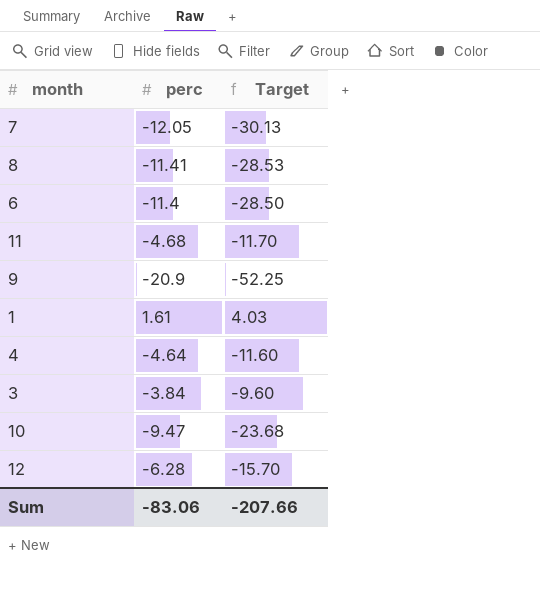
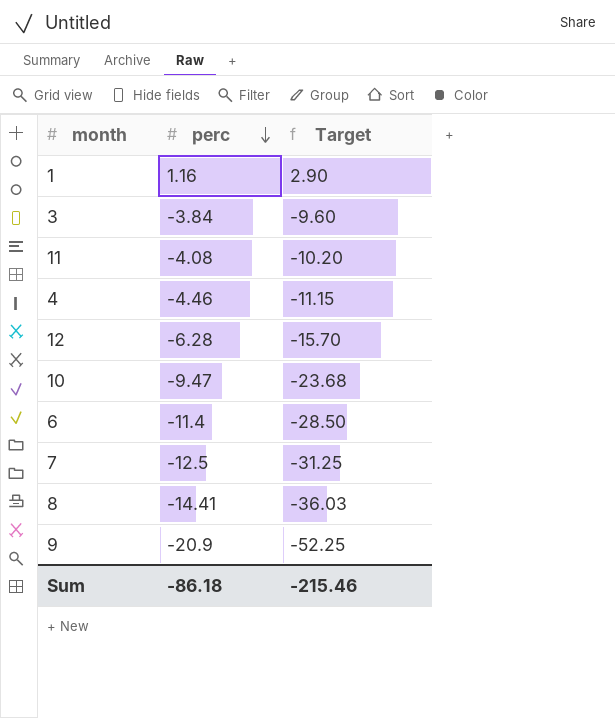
row order: none -> perc descending
1 | perc: 1.61 -> 1.16
1 | Target: 4.03 -> 2.90
11 | perc: -4.68 -> -4.08
11 | Target: -11.70 -> -10.20
4 | perc: -4.64 -> -4.46
4 | Target: -11.60 -> -11.15
7 | perc: -12.05 -> -12.5
7 | Target: -30.13 -> -31.25
8 | perc: -11.41 -> -14.41
8 | Target: -28.53 -> -36.03
Sum | perc: -83.06 -> -86.18
Sum | Target: -207.66 -> -215.46

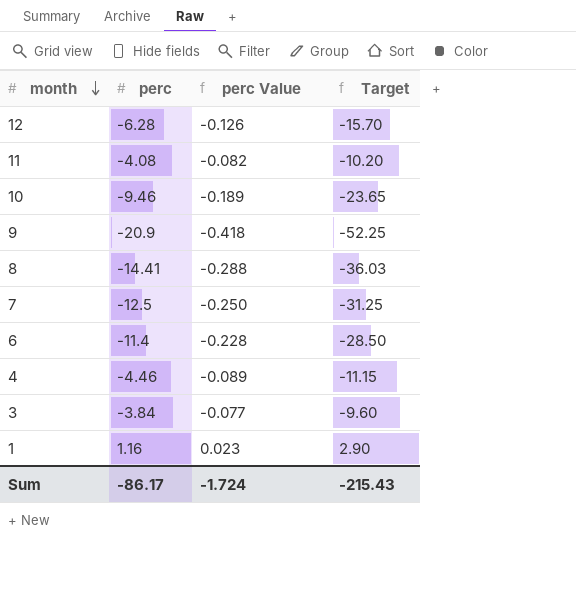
row order: perc descending -> month descending
column perc Value | formula: none -> [perc] * 0.02
10 | perc: -9.47 -> -9.46
10 | Target: -23.68 -> -23.65
Sum | perc: -86.18 -> -86.17
Sum | Target: -215.46 -> -215.43

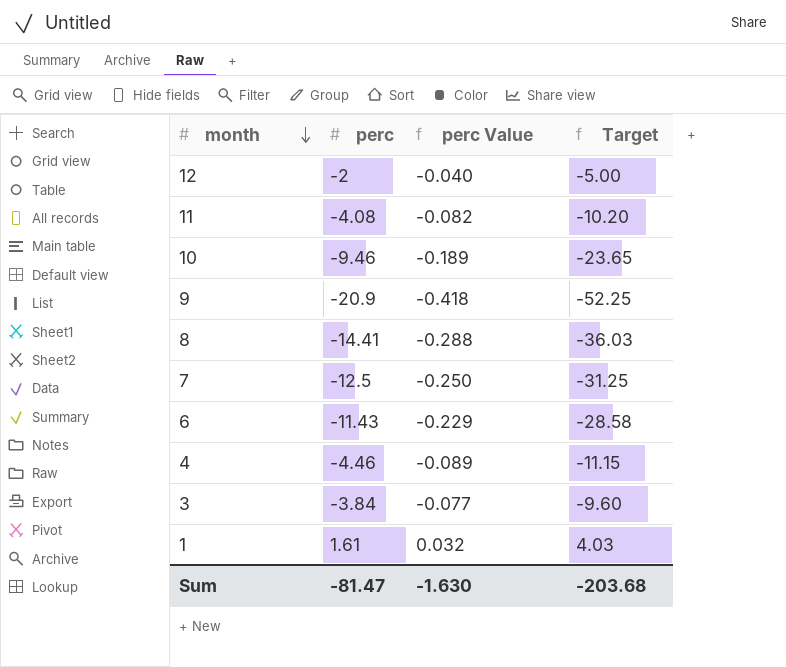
12 | perc: -6.28 -> -2
12 | perc Value: -0.126 -> -0.040
12 | Target: -15.70 -> -5.00
6 | perc: -11.4 -> -11.43
6 | perc Value: -0.228 -> -0.229
6 | Target: -28.50 -> -28.58
1 | perc: 1.16 -> 1.61
1 | perc Value: 0.023 -> 0.032
1 | Target: 2.90 -> 4.03
Sum | perc: -86.17 -> -81.47
Sum | perc Value: -1.724 -> -1.630
Sum | Target: -215.43 -> -203.68

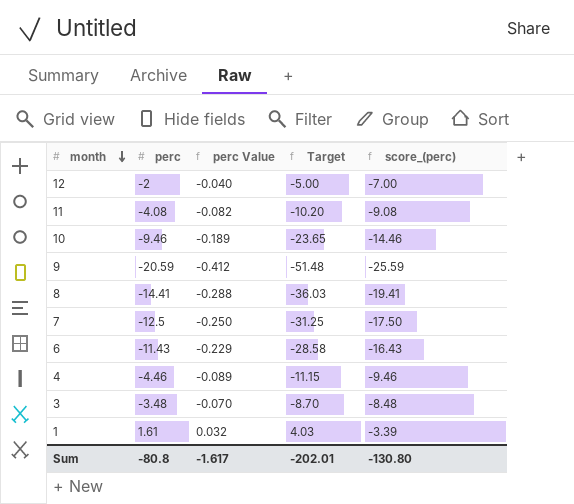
column score_(perc) | formula: none -> [perc] - 5
9 | perc: -20.9 -> -20.59
9 | perc Value: -0.418 -> -0.412
9 | Target: -52.25 -> -51.48
3 | perc: -3.84 -> -3.48
3 | perc Value: -0.077 -> -0.070
3 | Target: -9.60 -> -8.70
Sum | perc: -81.47 -> -80.8
Sum | perc Value: -1.630 -> -1.617
Sum | Target: -203.68 -> -202.01

